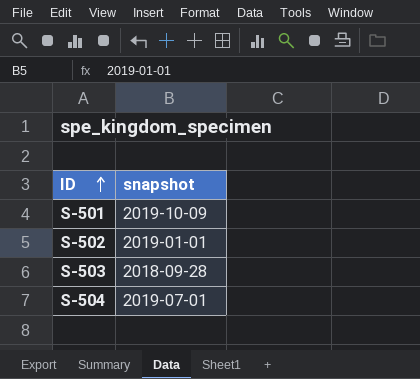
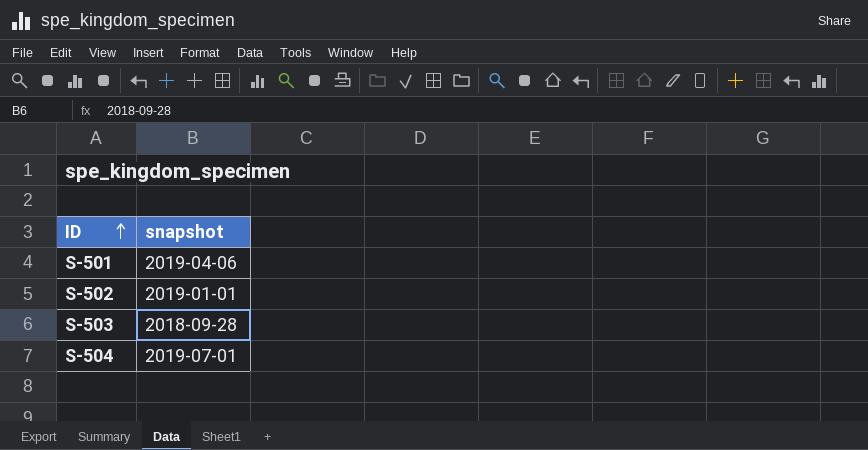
S-501 | snapshot: 2019-10-09 -> 2019-04-06

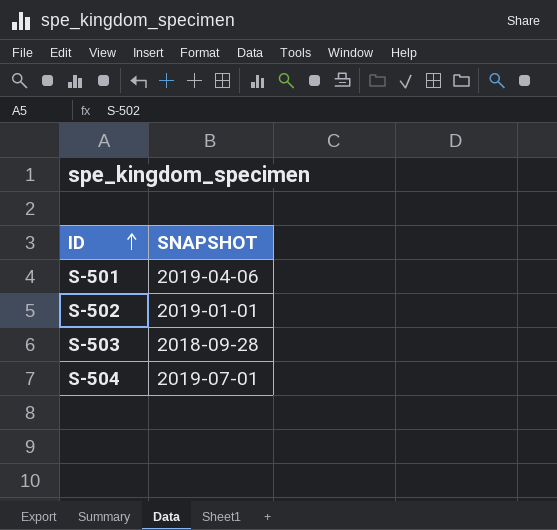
column name: snapshot -> SNAPSHOT

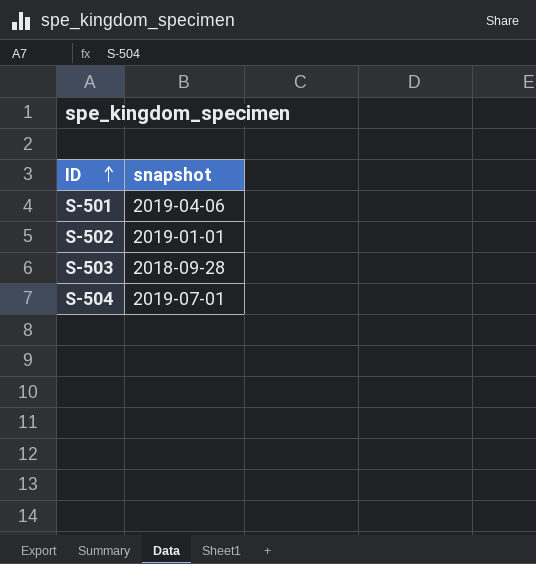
column name: SNAPSHOT -> snapshot

